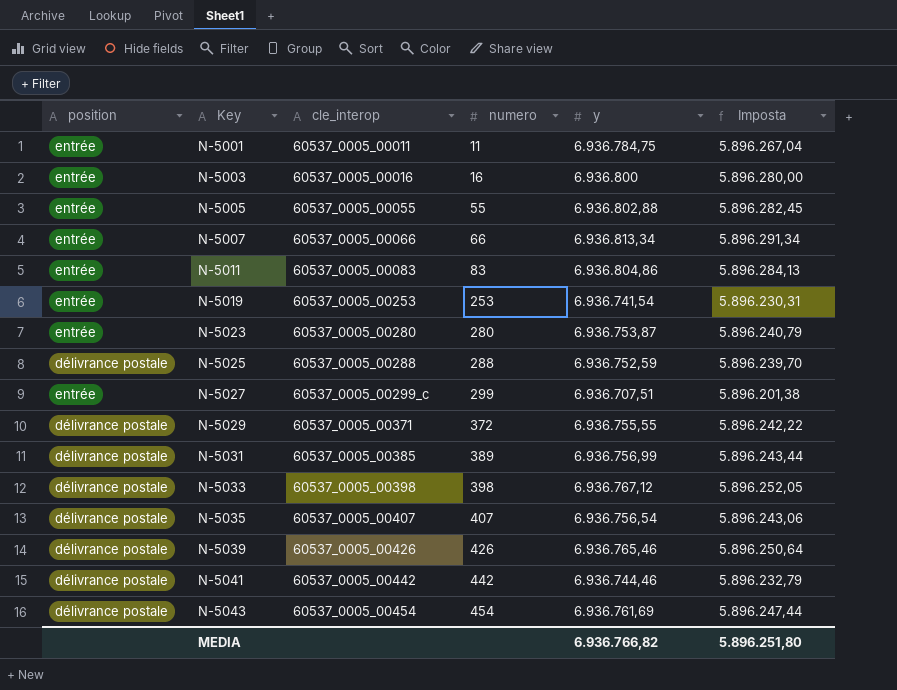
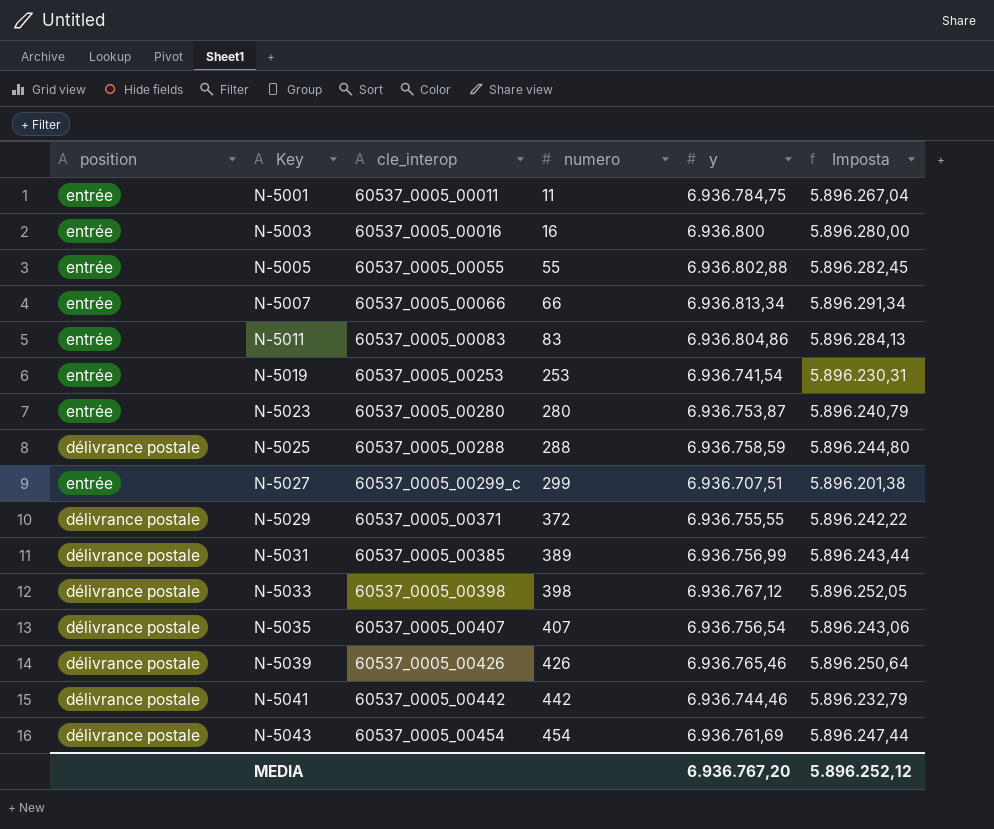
N-5025 | y: 6.936.752,59 -> 6.936.758,59
N-5025 | Imposta: 5.896.239,70 -> 5.896.244,80
MEDIA | y: 6.936.766,82 -> 6.936.767,20
MEDIA | Imposta: 5.896.251,80 -> 5.896.252,12

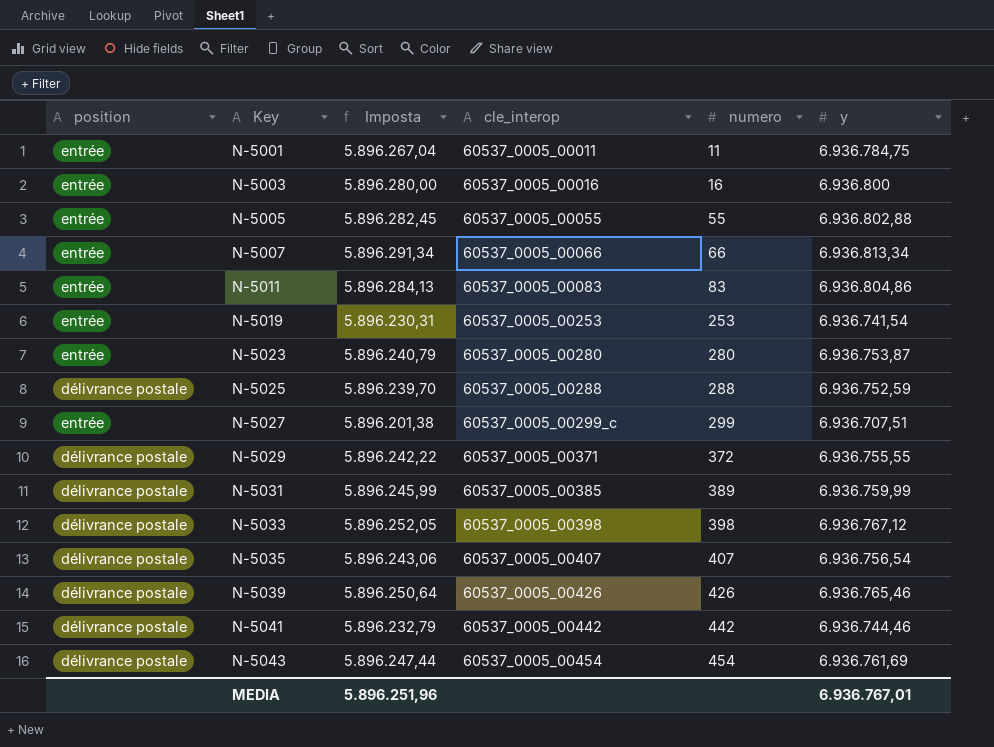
column Imposta | position: 6 -> 3
N-5025 | Imposta: 5.896.244,80 -> 5.896.239,70
N-5025 | y: 6.936.758,59 -> 6.936.752,59
N-5031 | Imposta: 5.896.243,44 -> 5.896.245,99
N-5031 | y: 6.936.756,99 -> 6.936.759,99
MEDIA | Imposta: 5.896.252,12 -> 5.896.251,96
MEDIA | y: 6.936.767,20 -> 6.936.767,01

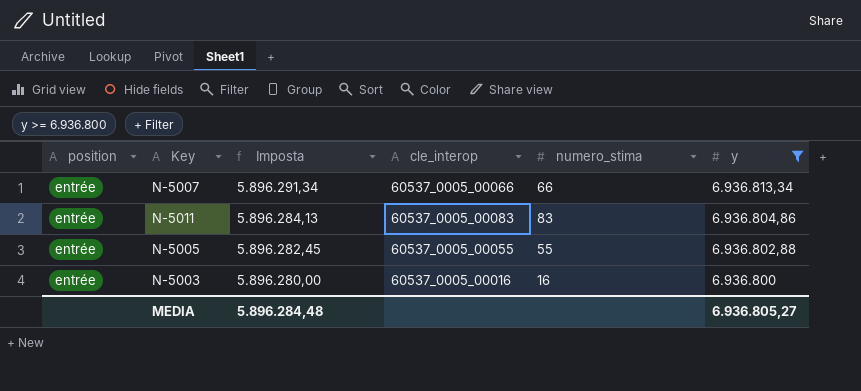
filter: none -> y >= 6.936.800
row order: Key ascending -> Imposta descending
column name: numero -> numero_stima
MEDIA | Imposta: 5.896.251,96 -> 5.896.284,48
MEDIA | y: 6.936.767,01 -> 6.936.805,27

